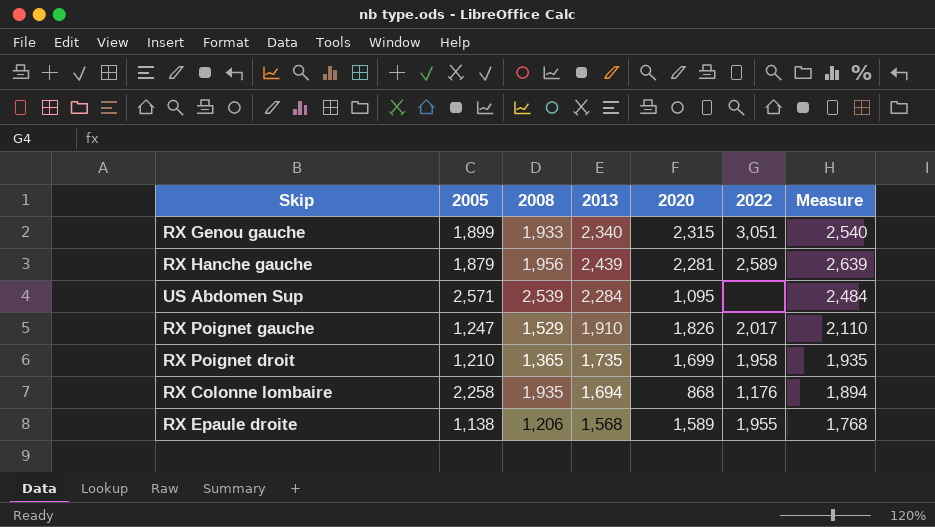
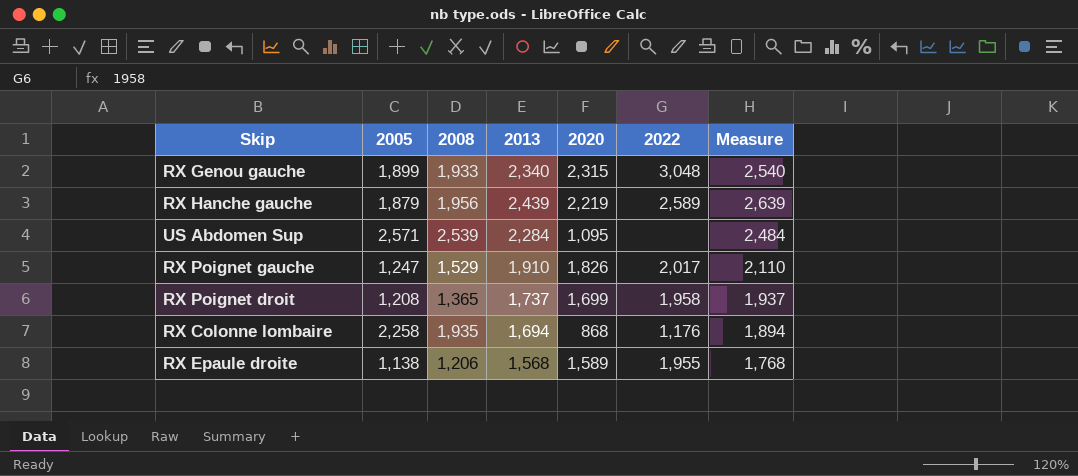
RX Genou gauche | 2022: 3,051 -> 3,048
RX Hanche gauche | 2020: 2,281 -> 2,219
RX Poignet droit | 2005: 1,210 -> 1,208
RX Poignet droit | 2013: 1,735 -> 1,737
RX Poignet droit | Measure: 1,935 -> 1,937

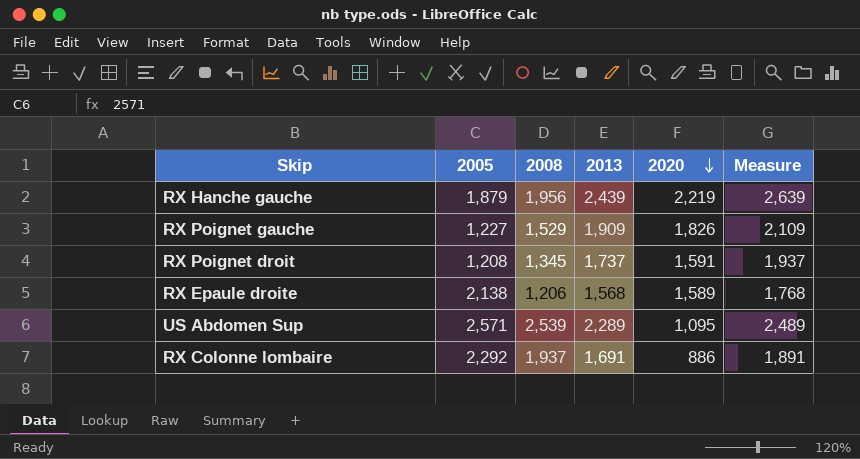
row order: none -> 2020 descending
column 2022 | position: 6 -> none
row RX Genou gauche: 1,899 | 1,933 | 2,340 | 2,315 | 3,048 | 2,540 -> none
RX Poignet gauche | 2005: 1,247 -> 1,227
RX Poignet gauche | 2013: 1,910 -> 1,909
RX Poignet gauche | Measure: 2,110 -> 2,109
RX Poignet droit | 2008: 1,365 -> 1,345
RX Poignet droit | 2020: 1,699 -> 1,591
RX Epaule droite | 2005: 1,138 -> 2,138
US Abdomen Sup | 2013: 2,284 -> 2,289
US Abdomen Sup | Measure: 2,484 -> 2,489
RX Colonne lombaire | 2005: 2,258 -> 2,292
RX Colonne lombaire | 2008: 1,935 -> 1,937
RX Colonne lombaire | 2013: 1,694 -> 1,691
RX Colonne lombaire | 2020: 868 -> 886
RX Colonne lombaire | Measure: 1,894 -> 1,891

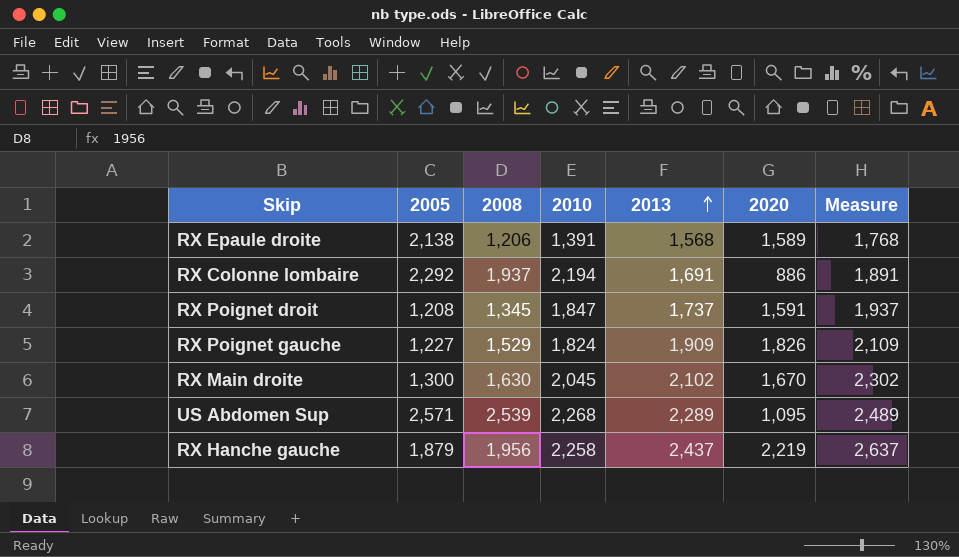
row order: 2020 descending -> 2013 ascending
column 2010 | position: none -> 4
row RX Main droite: none -> 1,300 | 1,630 | 2,045 | 2,102 | 1,670 | 2,302
RX Hanche gauche | 2013: 2,439 -> 2,437
RX Hanche gauche | Measure: 2,639 -> 2,637

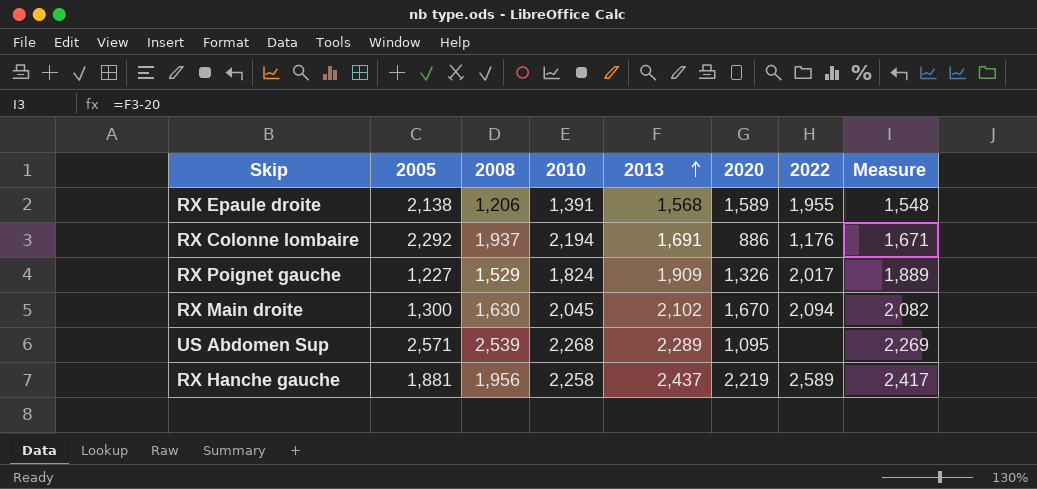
column 2022 | position: none -> 7
column Measure | formula: [2013] + 200 -> [2013] - 20
row RX Poignet droit: 1,208 | 1,345 | 1,847 | 1,737 | 1,591 | 1,937 -> none
RX Poignet gauche | 2020: 1,826 -> 1,326
RX Hanche gauche | 2005: 1,879 -> 1,881

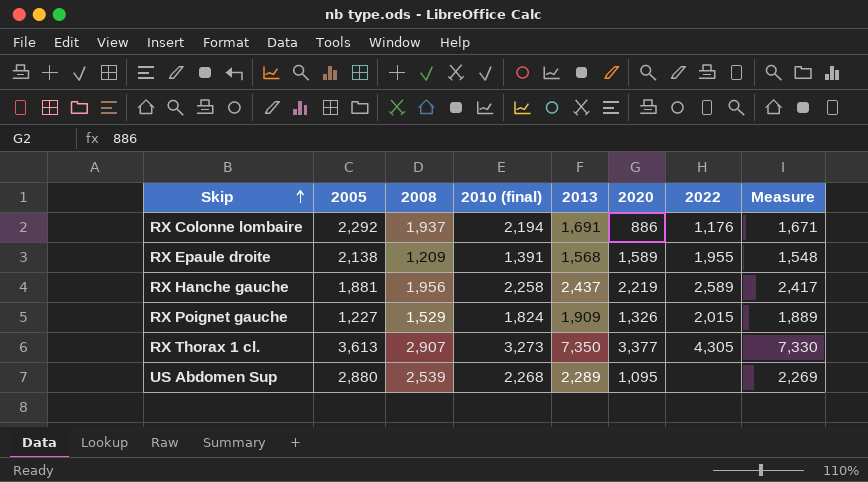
row order: 2013 ascending -> Skip ascending
column name: 2010 -> 2010 (final)
row RX Main droite: 1,300 | 1,630 | 2,045 | 2,102 | 1,670 | 2,094 | 2,082 -> none
RX Epaule droite | 2008: 1,206 -> 1,209
RX Poignet gauche | 2022: 2,017 -> 2,015
row RX Thorax 1 cl.: none -> 3,613 | 2,907 | 3,273 | 7,350 | 3,377 | 4,305 | 7,330
US Abdomen Sup | 2005: 2,571 -> 2,880

